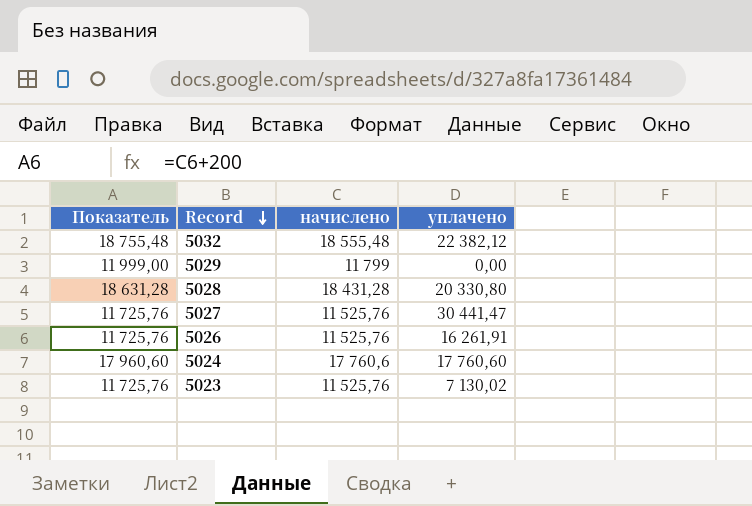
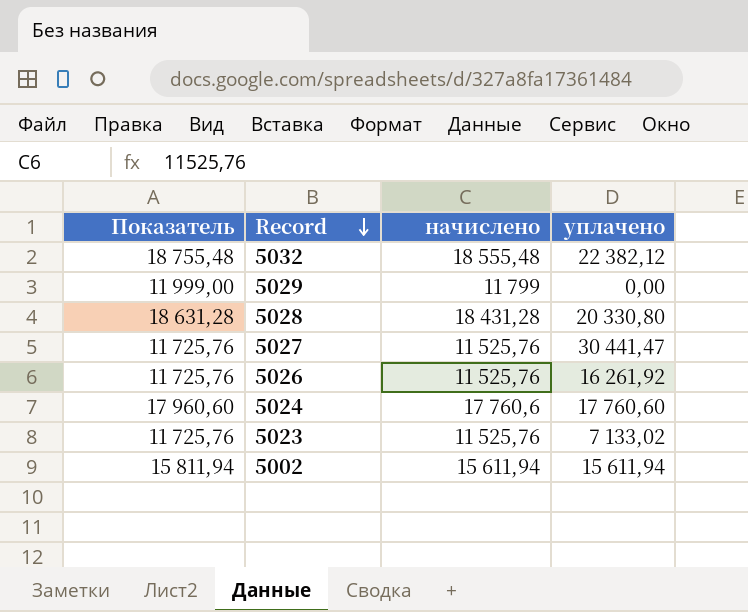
5026 | уплачено: 16 261,91 -> 16 261,92
5023 | уплачено: 7 130,02 -> 7 133,02
row 5002: none -> 15 811,94 | 15 611,94 | 15 611,94

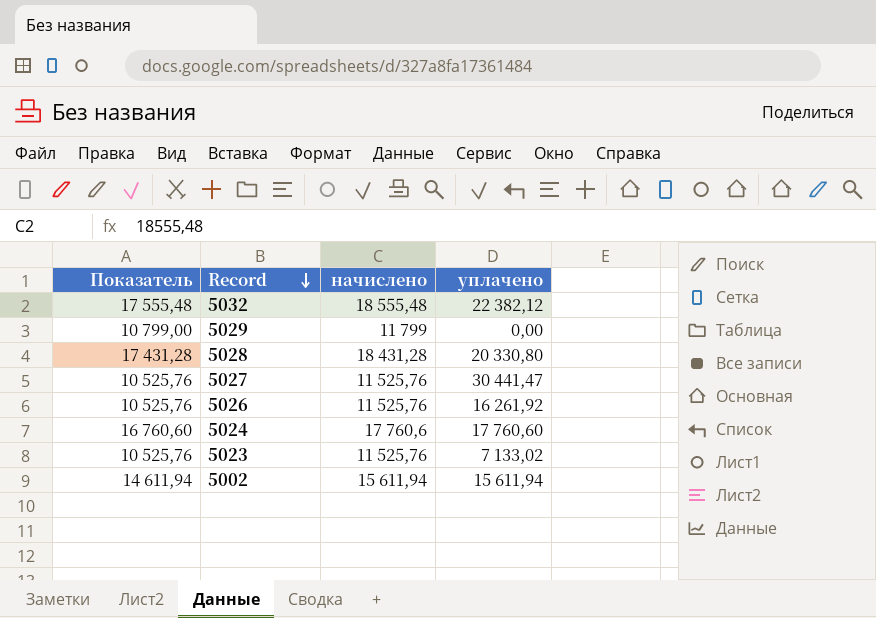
column Показатель | formula: [начислено] + 200 -> [начислено] - 1000

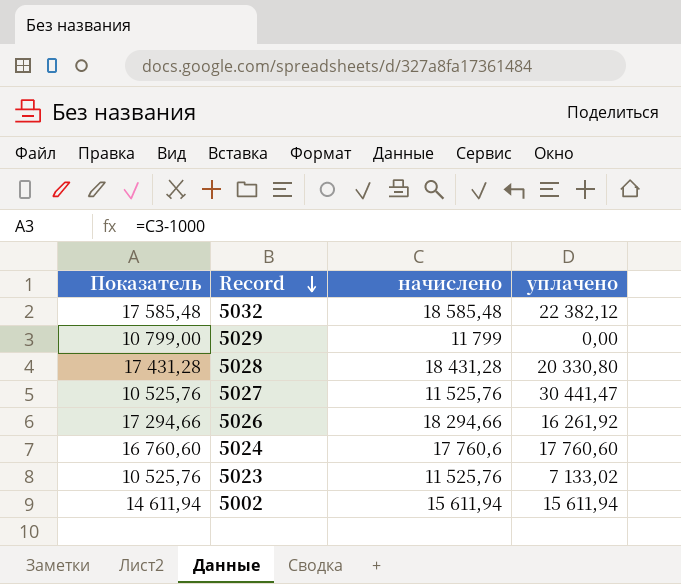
5032 | Показатель: 17 555,48 -> 17 585,48
5032 | начислено: 18 555,48 -> 18 585,48
5026 | Показатель: 10 525,76 -> 17 294,66
5026 | начислено: 11 525,76 -> 18 294,66

